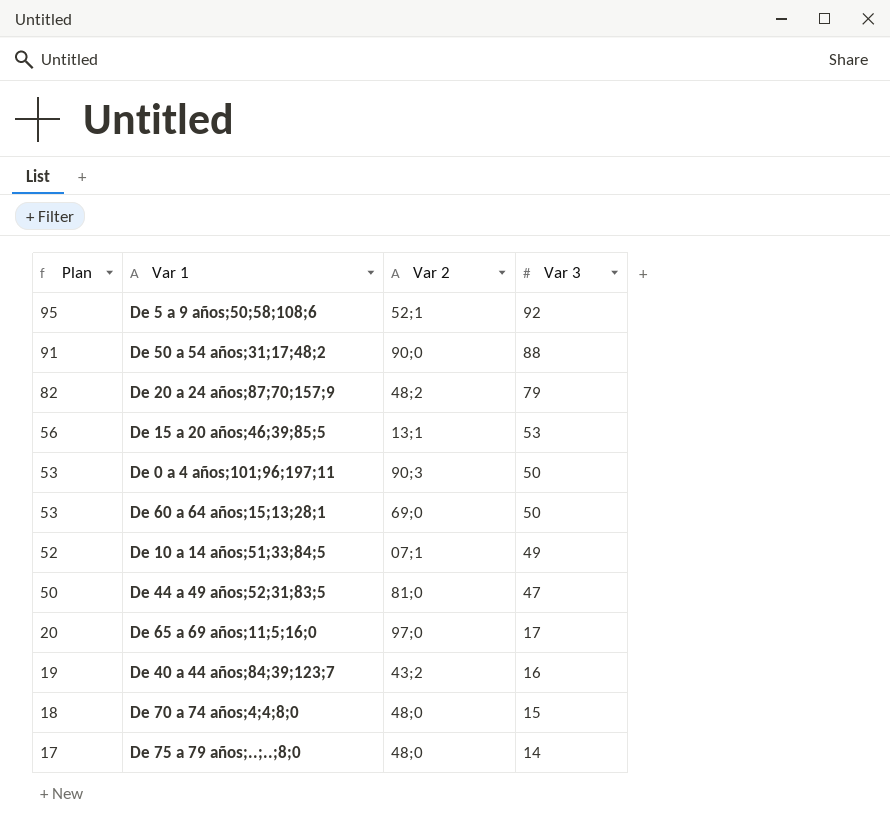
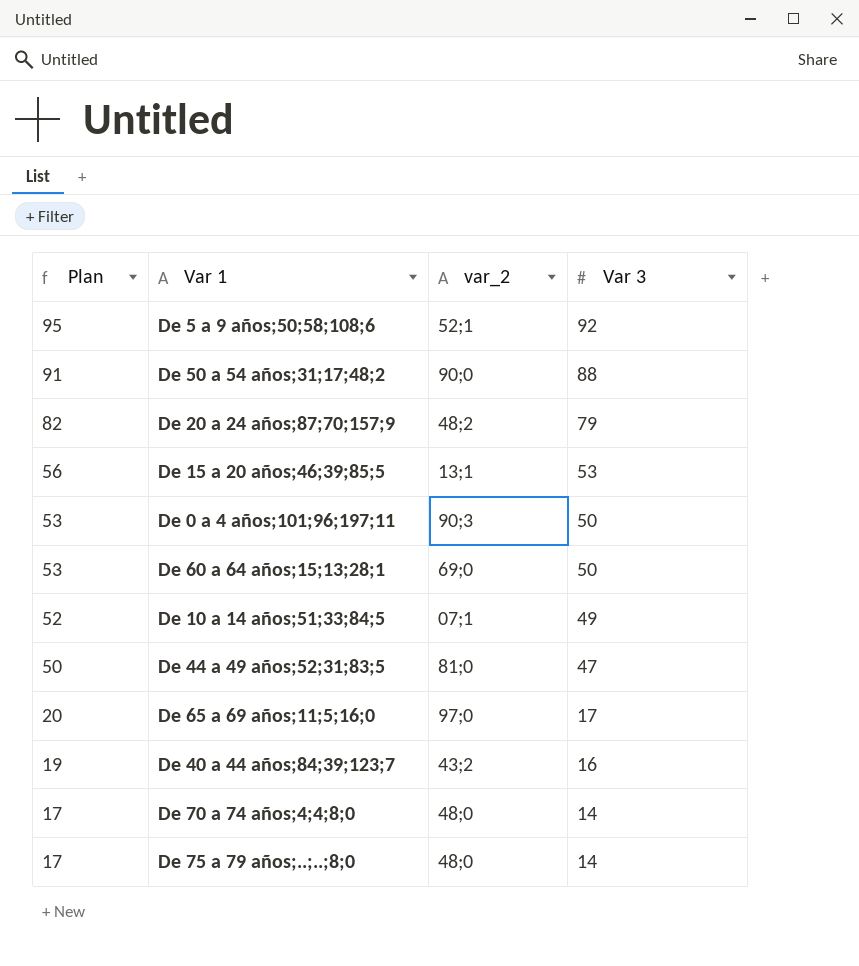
column name: Var 2 -> var_2
De 70 a 74 años;4;4;8;0 | Plan: 18 -> 17
De 70 a 74 años;4;4;8;0 | Var 3: 15 -> 14

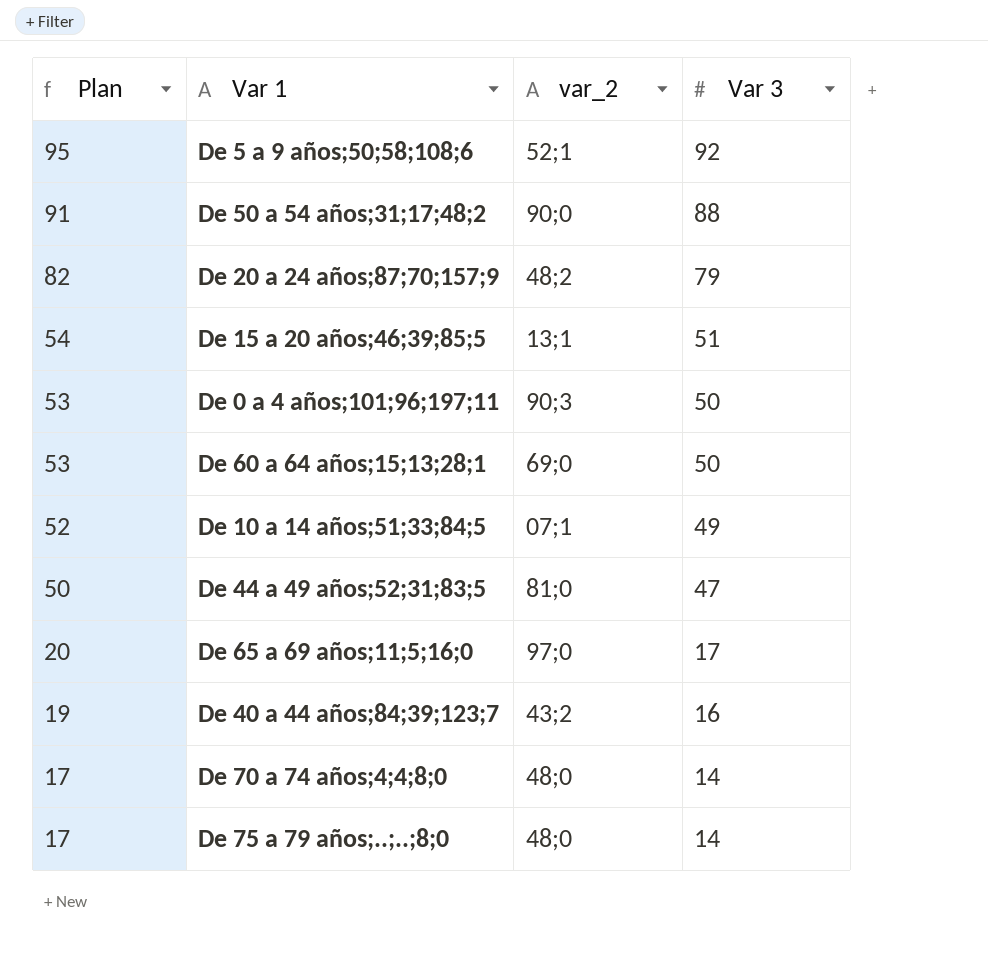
De 15 a 20 años;46;39;85;5 | Plan: 56 -> 54
De 15 a 20 años;46;39;85;5 | Var 3: 53 -> 51

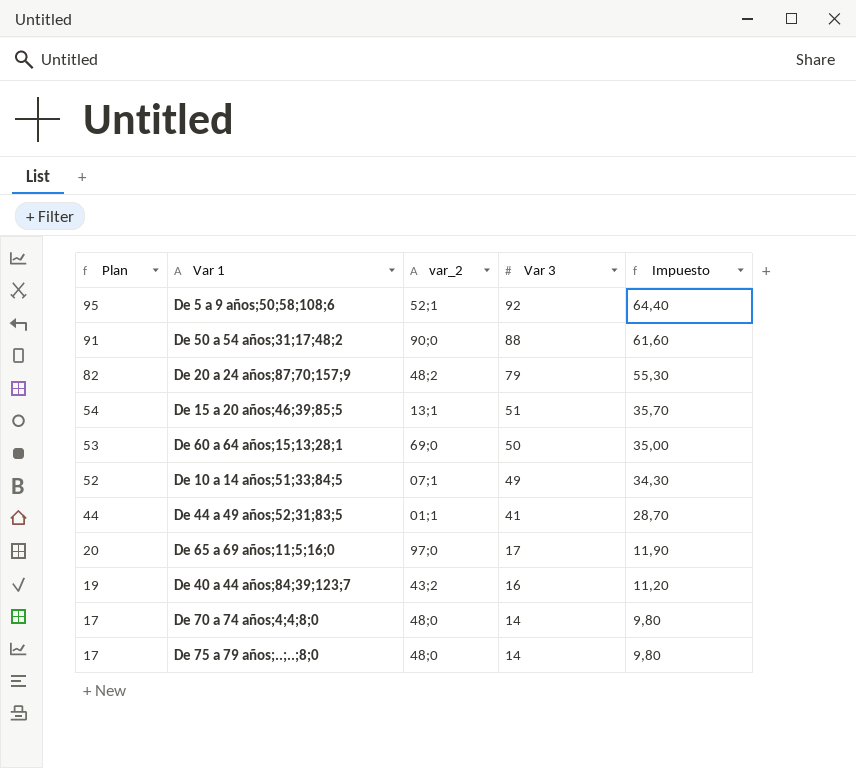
column Impuesto | formula: none -> [Var 3] * 0,7
row De 0 a 4 años;101;96;197;11: 53 | 90;3 | 50 -> none
De 44 a 49 años;52;31;83;5 | Plan: 50 -> 44
De 44 a 49 años;52;31;83;5 | var_2: 81;0 -> 01;1
De 44 a 49 años;52;31;83;5 | Var 3: 47 -> 41

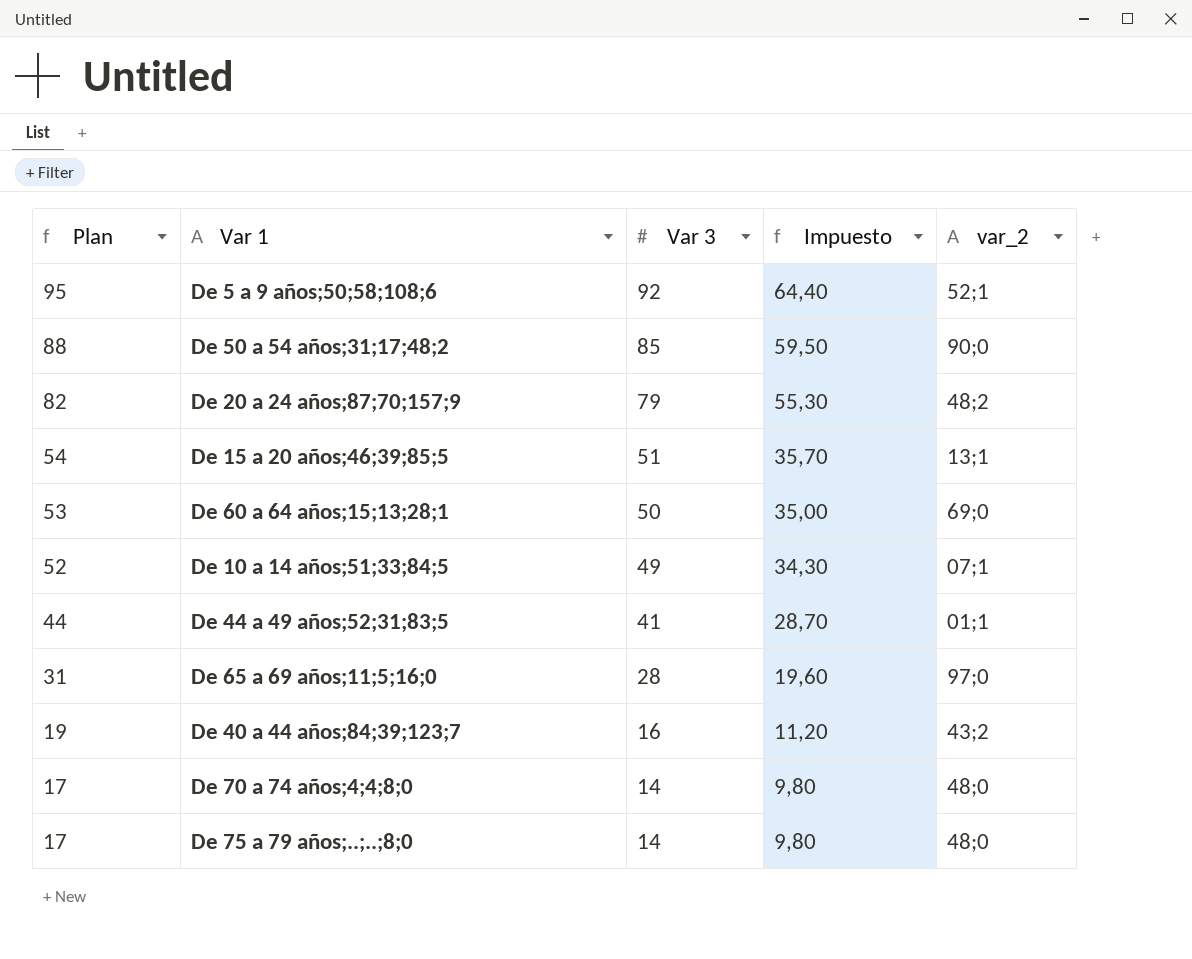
column var_2 | position: 3 -> 5
De 50 a 54 años;31;17;48;2 | Plan: 91 -> 88
De 50 a 54 años;31;17;48;2 | Var 3: 88 -> 85
De 50 a 54 años;31;17;48;2 | Impuesto: 61,60 -> 59,50
De 65 a 69 años;11;5;16;0 | Plan: 20 -> 31
De 65 a 69 años;11;5;16;0 | Var 3: 17 -> 28
De 65 a 69 años;11;5;16;0 | Impuesto: 11,90 -> 19,60

